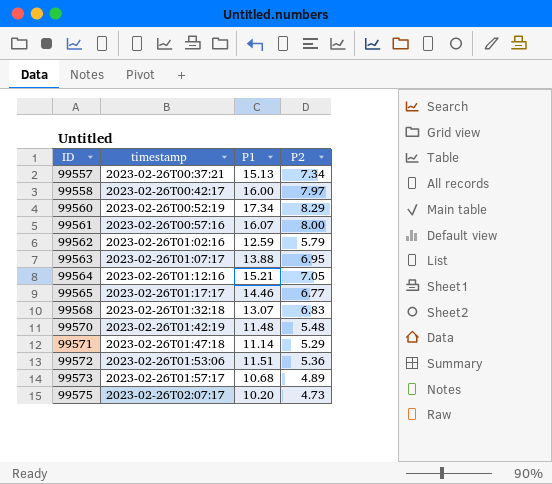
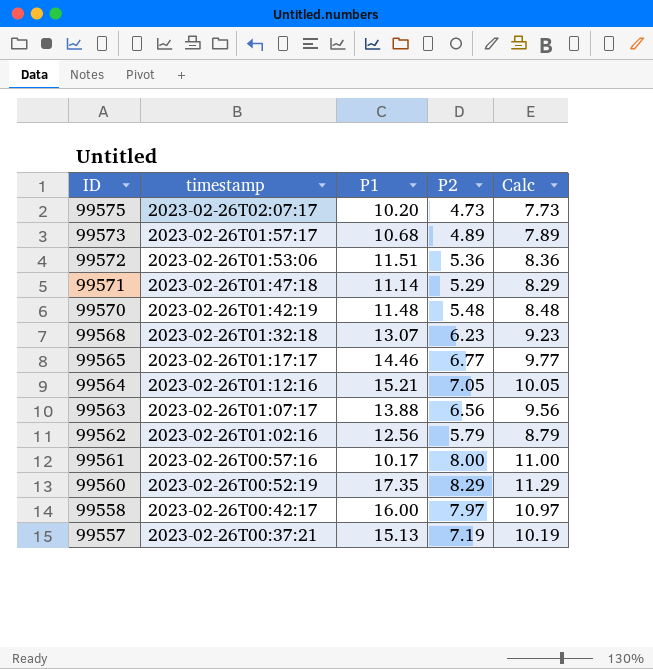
row order: ID ascending -> ID descending
column Calc | formula: none -> [P2] + 3
99568 | P2: 6.83 -> 6.23
99563 | P2: 6.95 -> 6.56
99562 | P1: 12.59 -> 12.56
99561 | P1: 16.07 -> 10.17
99560 | P1: 17.34 -> 17.35
99557 | P2: 7.34 -> 7.19

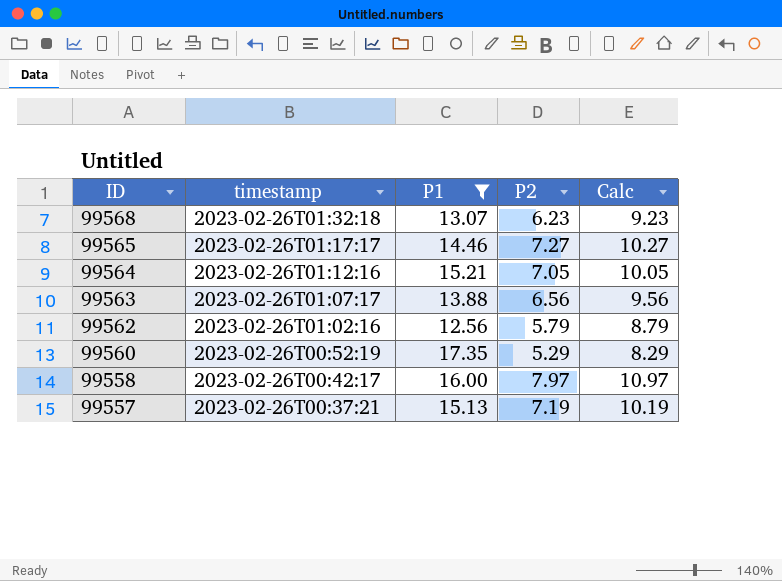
filter: none -> P1 >= 12.56
99565 | P2: 6.77 -> 7.27
99565 | Calc: 9.77 -> 10.27
99560 | P2: 8.29 -> 5.29
99560 | Calc: 11.29 -> 8.29

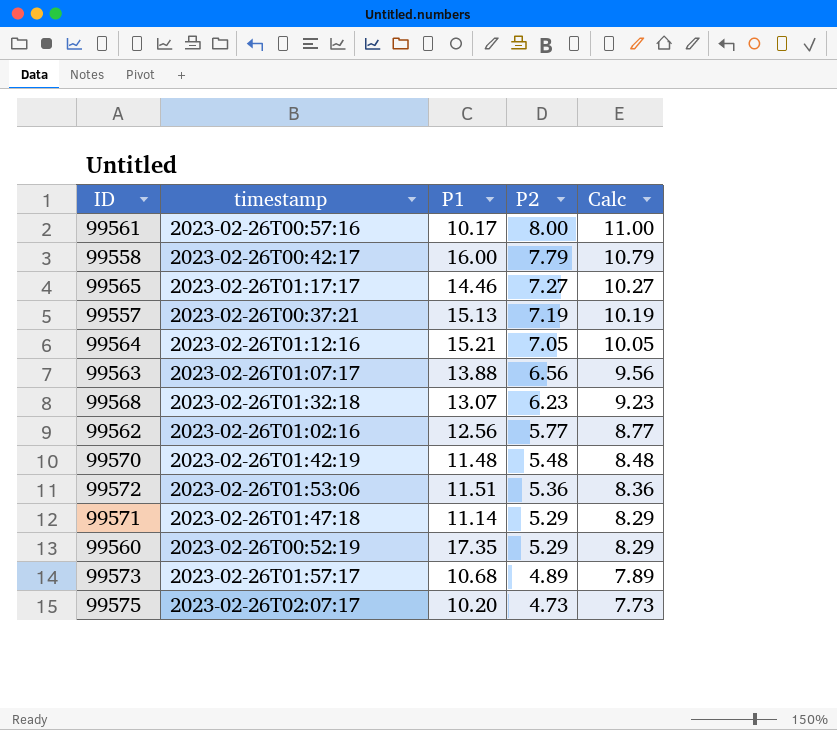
filter: P1 >= 12.56 -> none
row order: ID descending -> P2 descending
99558 | P2: 7.97 -> 7.79
99558 | Calc: 10.97 -> 10.79
99562 | P2: 5.79 -> 5.77
99562 | Calc: 8.79 -> 8.77

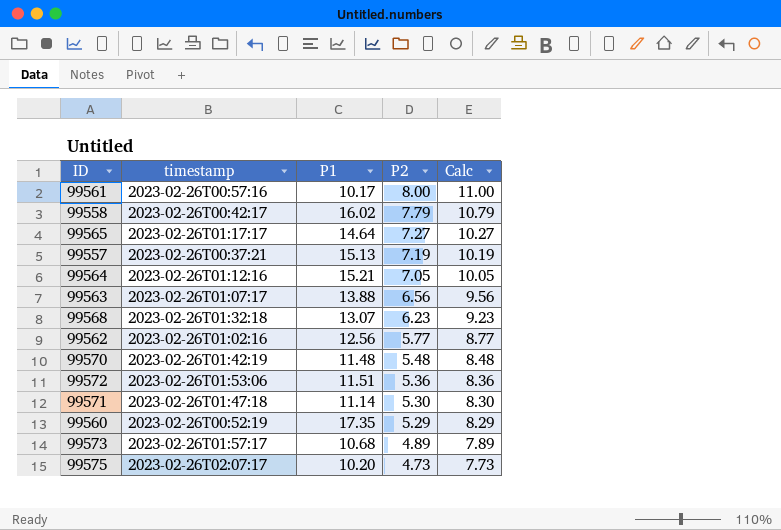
99558 | P1: 16.00 -> 16.02
99565 | P1: 14.46 -> 14.64
99571 | P2: 5.29 -> 5.30
99571 | Calc: 8.29 -> 8.30

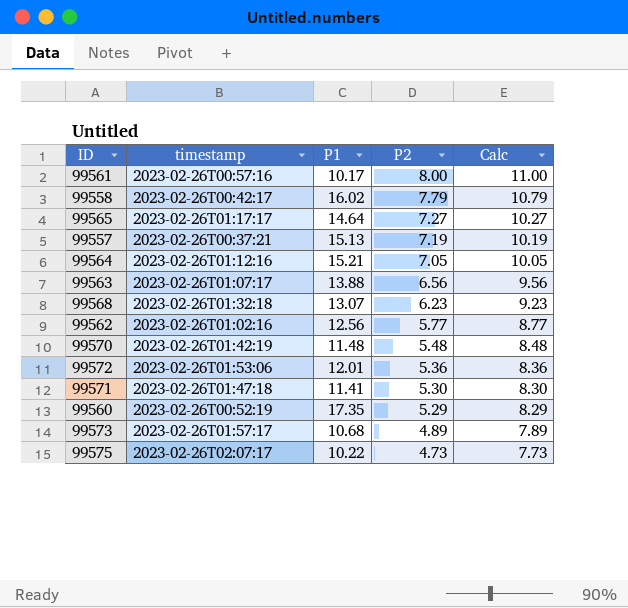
99572 | P1: 11.51 -> 12.01
99571 | P1: 11.14 -> 11.41
99575 | P1: 10.20 -> 10.22

